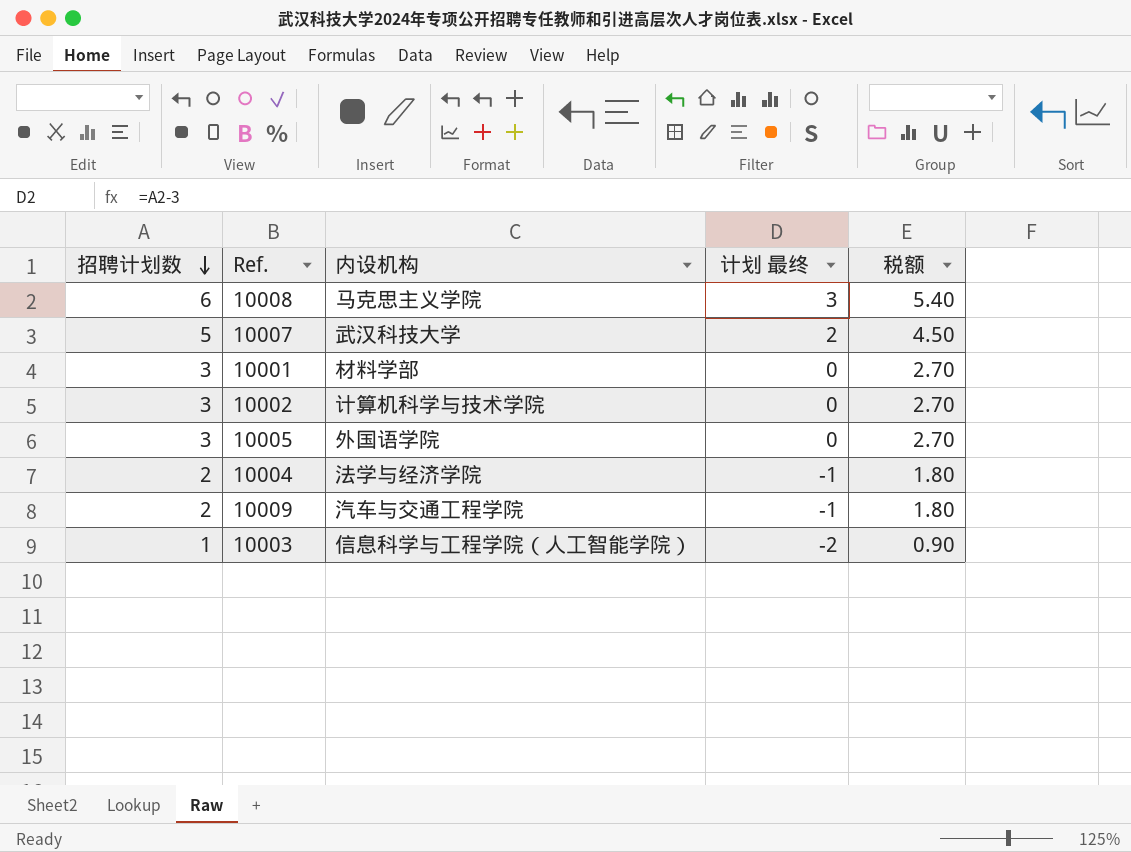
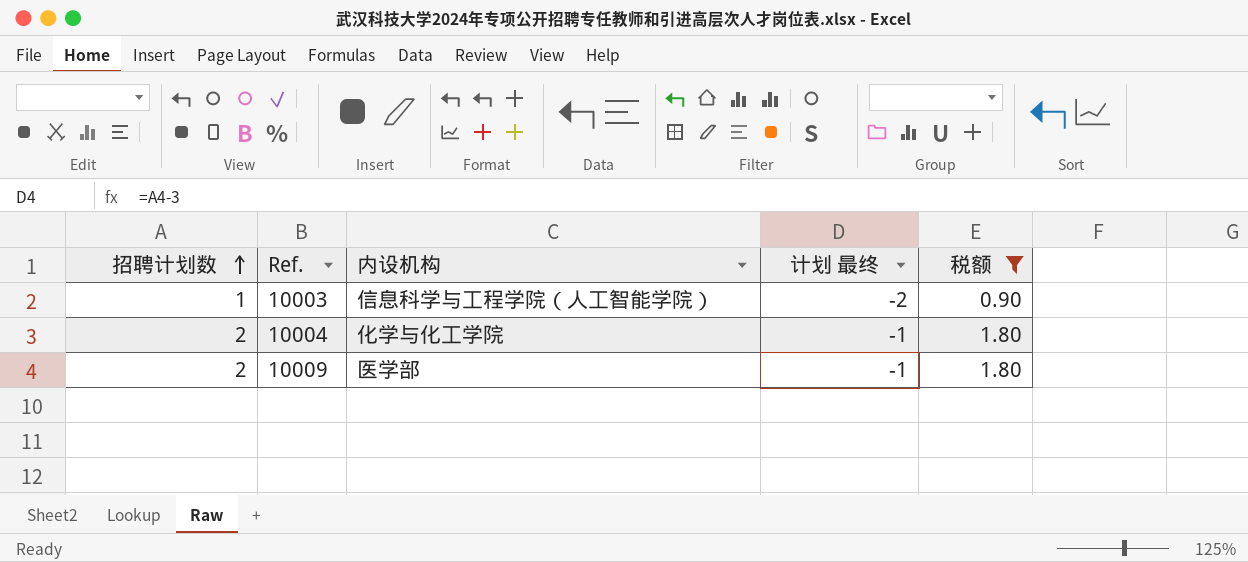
filter: none -> 税额 <= 1.80
row order: 招聘计划数 descending -> 招聘计划数 ascending
10004 | 内设机构: 法学与经济学院 -> 化学与化工学院
10009 | 内设机构: 汽车与交通工程学院 -> 医学部

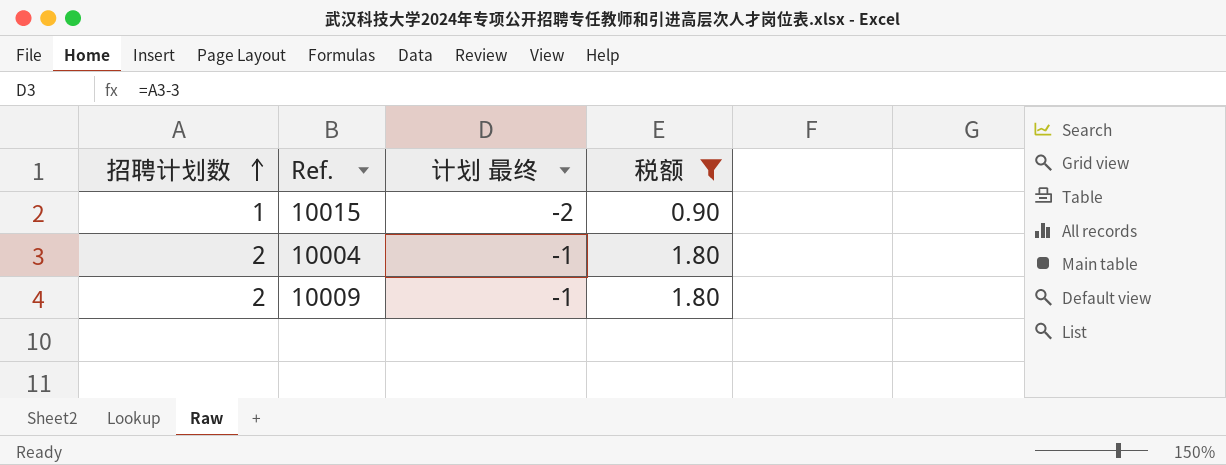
column 内设机构 | position: 3 -> none
row 10003: 1 | 信息科学与工程学院（人工智能学院） | -2 | 0.90 -> none
row 10015: none -> 1 | -2 | 0.90

